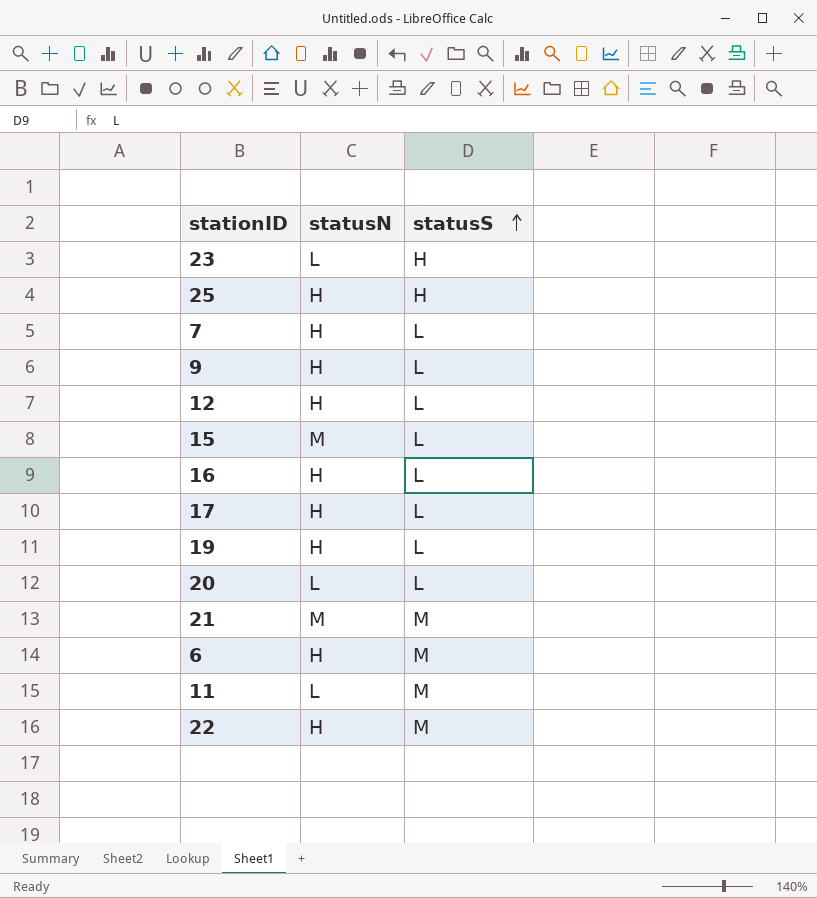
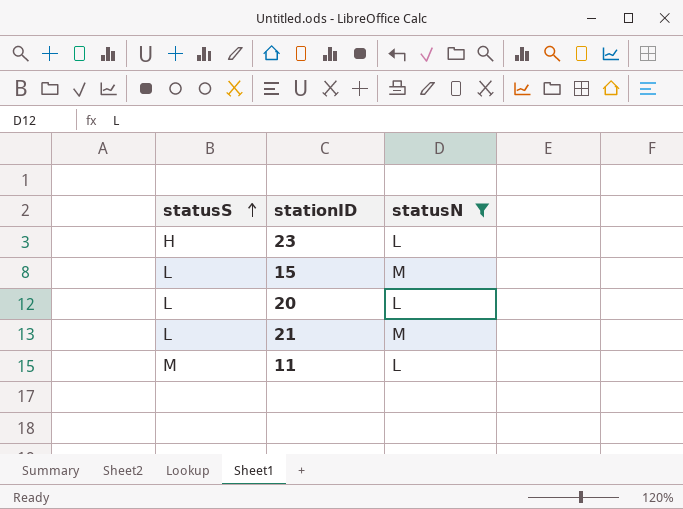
filter: none -> statusN != H
column statusS | position: 3 -> 1
21 | statusS: M -> L

